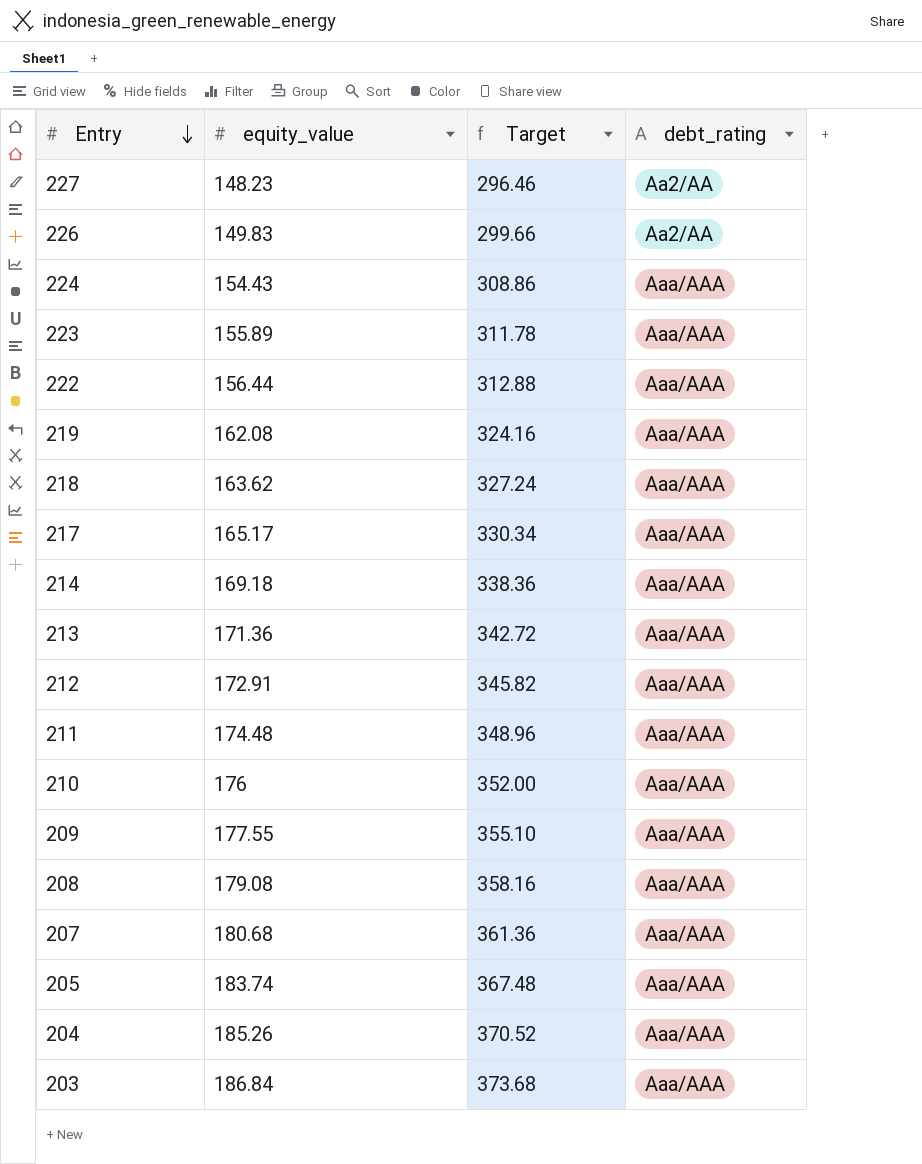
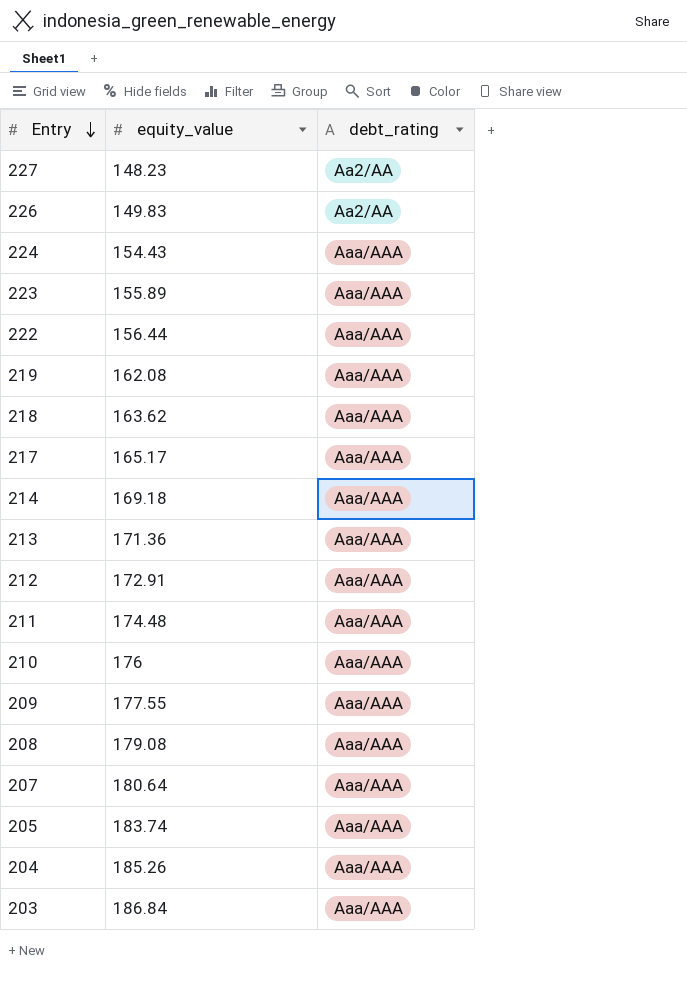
column Target | formula: [equity_value] * 2 -> none
207 | equity_value: 180.68 -> 180.64

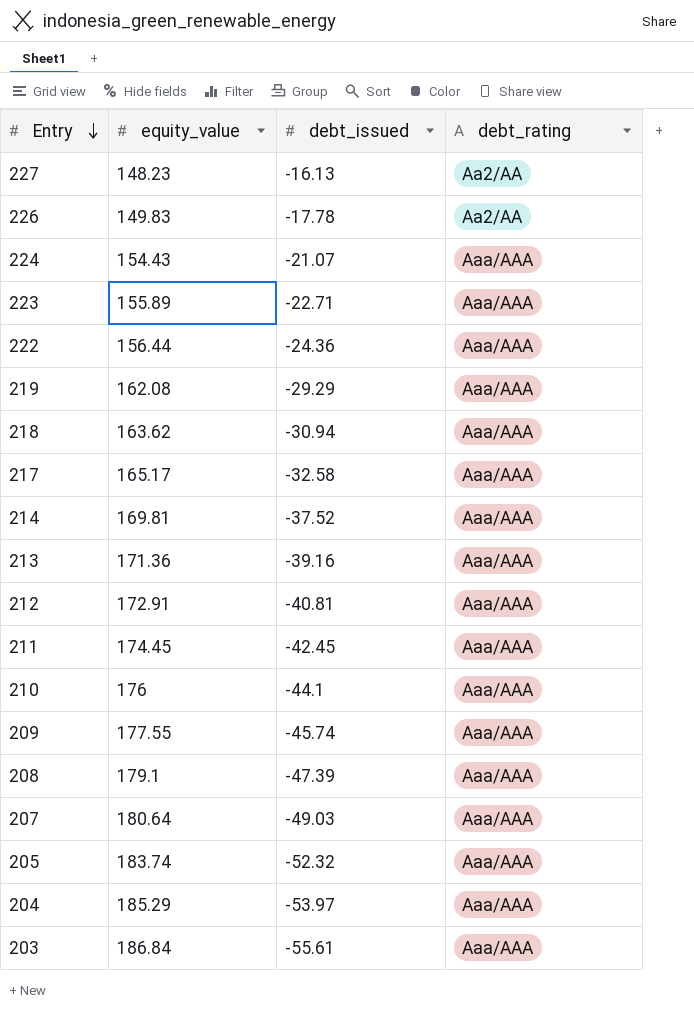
column debt_issued | position: none -> 3
214 | equity_value: 169.18 -> 169.81
211 | equity_value: 174.48 -> 174.45
208 | equity_value: 179.08 -> 179.1
204 | equity_value: 185.26 -> 185.29

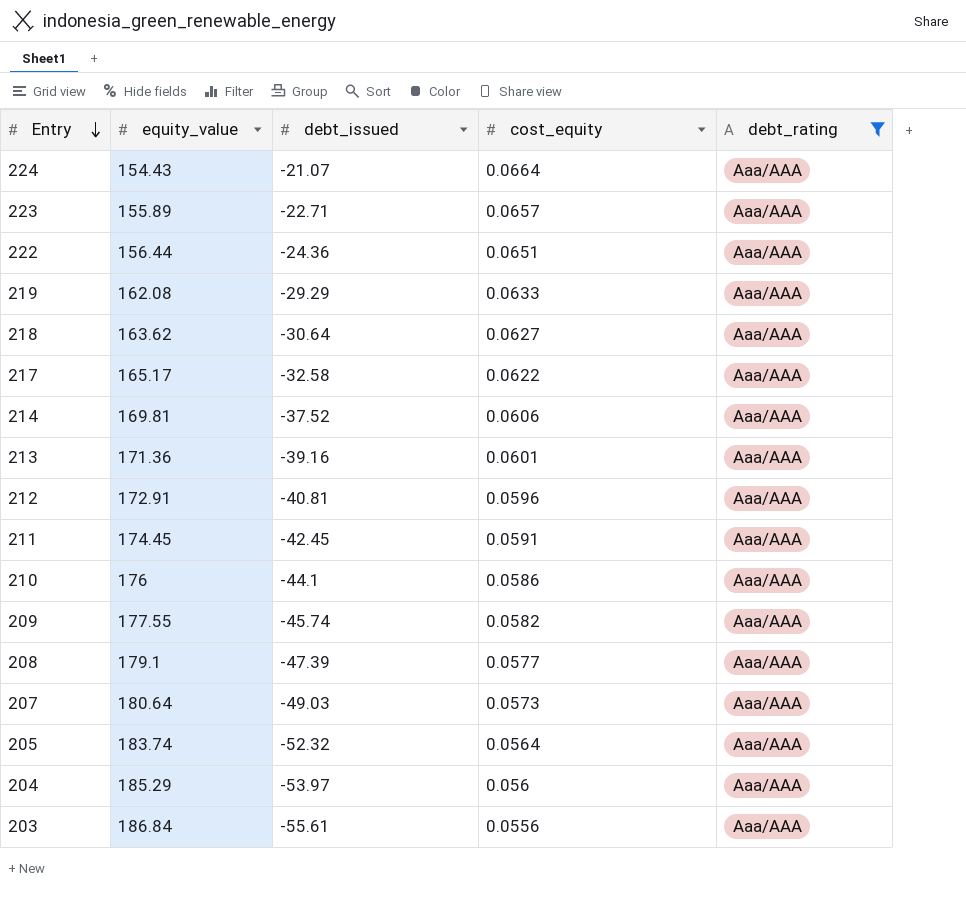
filter: none -> debt_rating = Aaa/AAA
column cost_equity | position: none -> 4
218 | debt_issued: -30.94 -> -30.64

